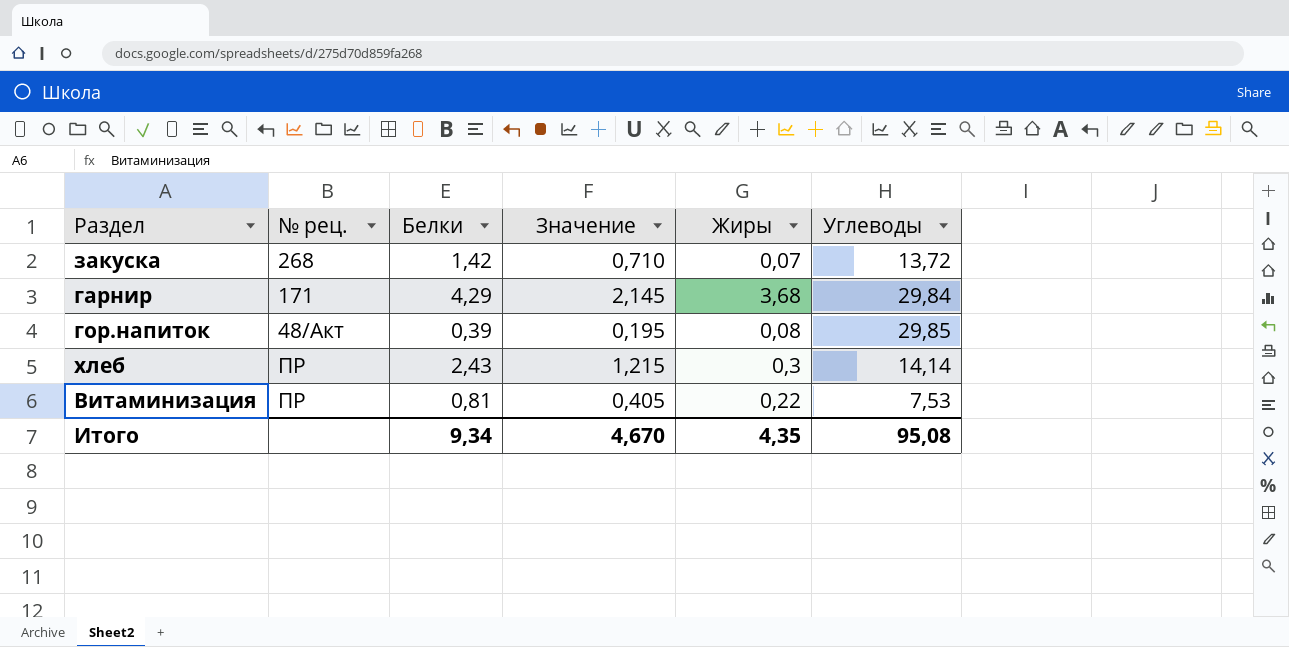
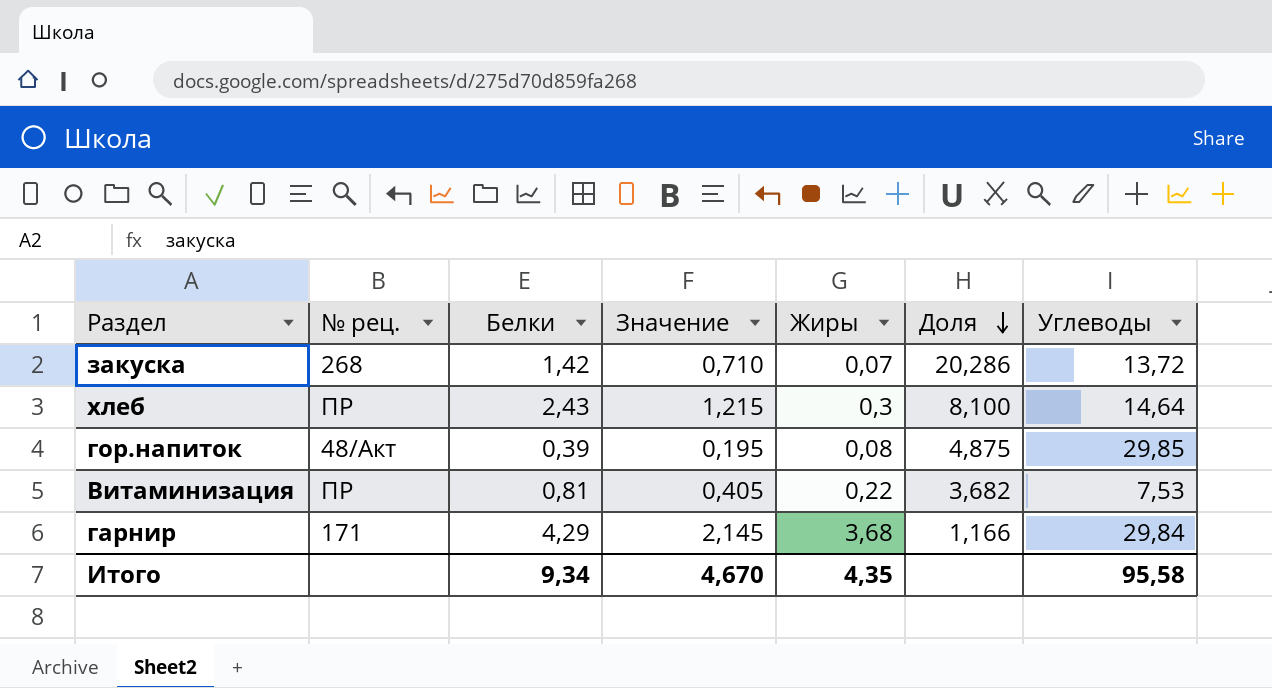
row order: none -> Доля descending
column Доля | formula: none -> [Белки] / [Жиры]
хлеб | Углеводы: 14,14 -> 14,64
Итого | Углеводы: 95,08 -> 95,58

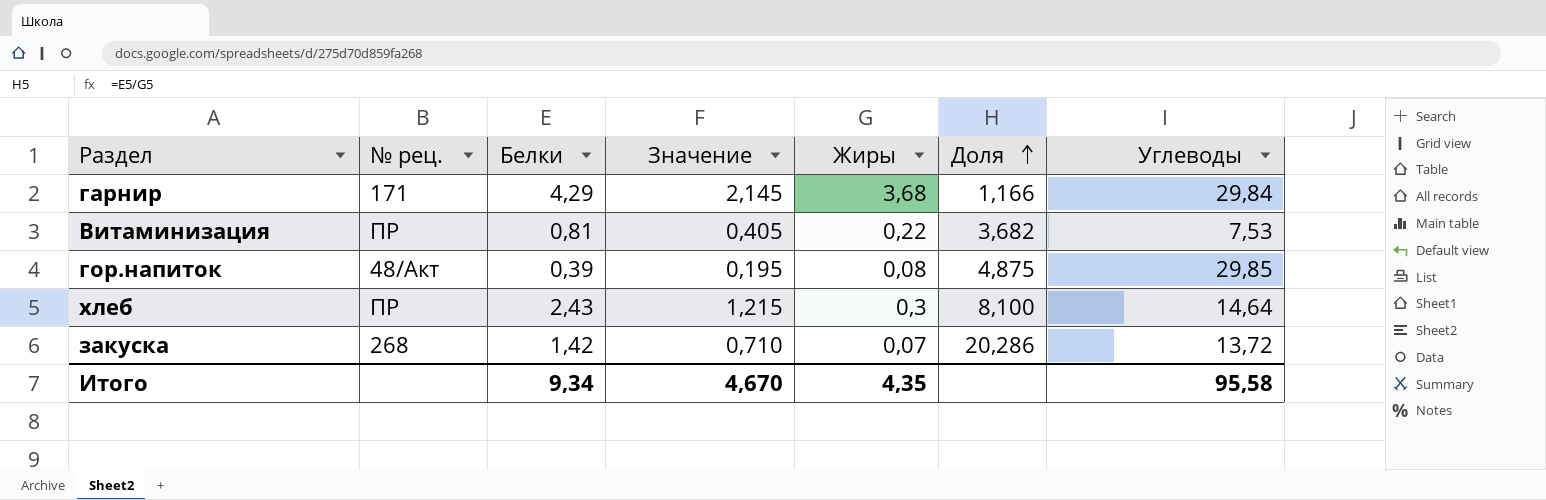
row order: Доля descending -> Доля ascending

